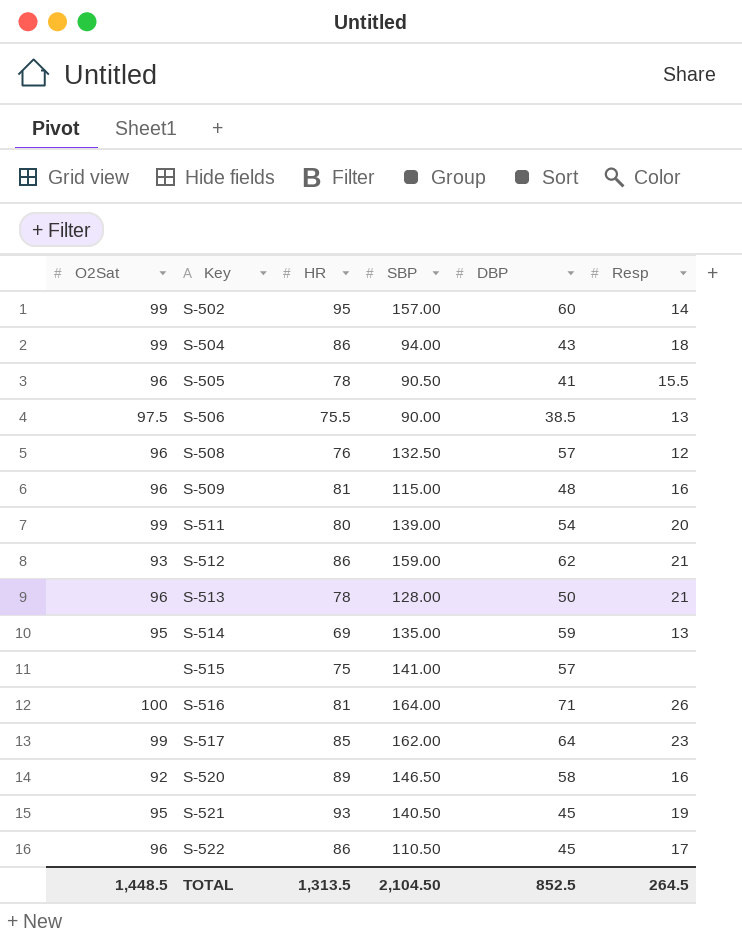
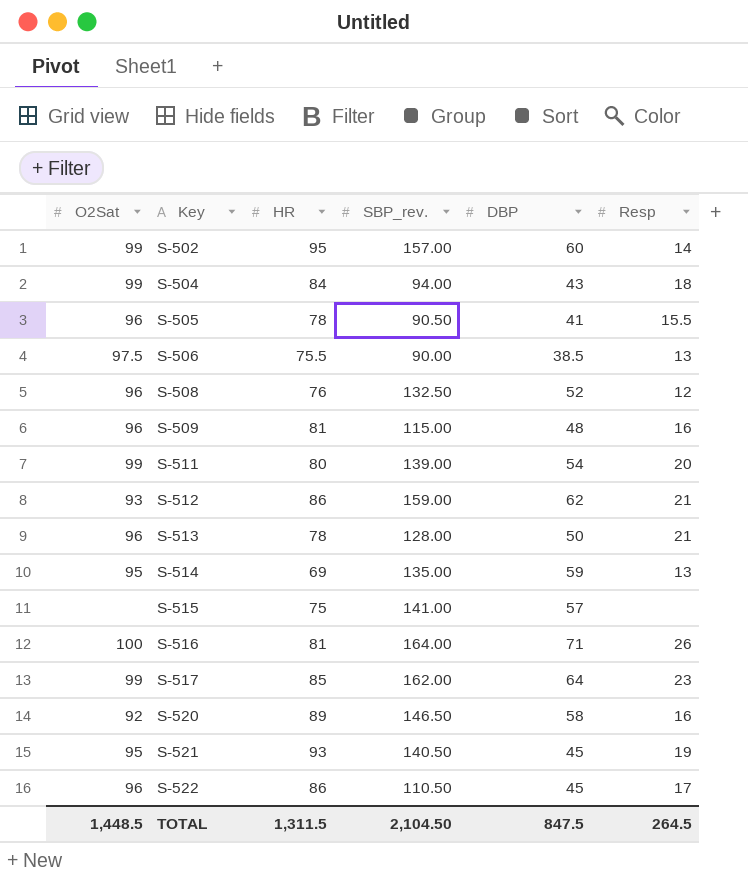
column name: SBP -> SBP_rev.
S-504 | HR: 86 -> 84
S-508 | DBP: 57 -> 52
TOTAL | HR: 1,313.5 -> 1,311.5
TOTAL | DBP: 852.5 -> 847.5

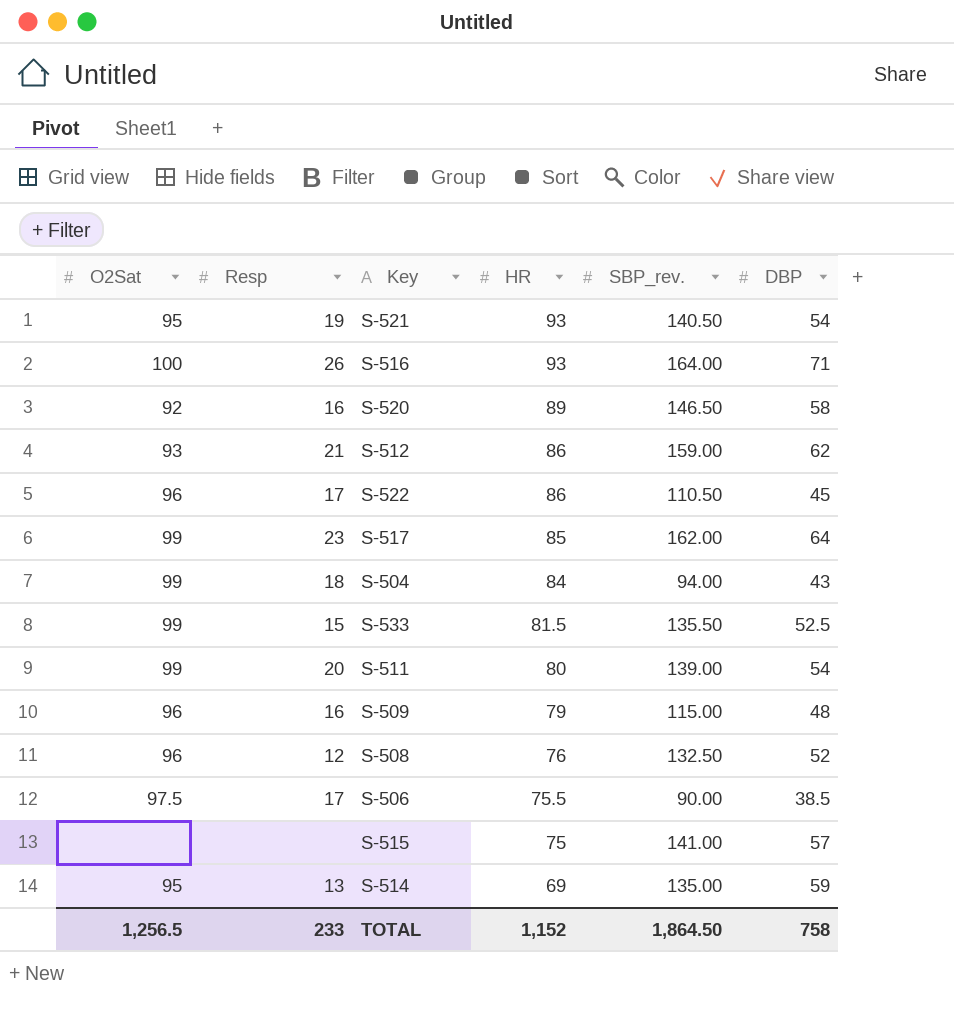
row order: Key ascending -> HR descending
column Resp | position: 6 -> 2
row S-502: 99 | 95 | 157.00 | 60 | 14 -> none
row S-505: 96 | 78 | 90.50 | 41 | 15.5 -> none
row S-513: 96 | 78 | 128.00 | 50 | 21 -> none
S-521 | DBP: 45 -> 54
S-516 | HR: 81 -> 93
row S-533: none -> 99 | 15 | 81.5 | 135.50 | 52.5
S-509 | HR: 81 -> 79
S-506 | Resp: 13 -> 17
TOTAL | O2Sat: 1,448.5 -> 1,256.5
TOTAL | Resp: 264.5 -> 233
TOTAL | HR: 1,311.5 -> 1,152
TOTAL | SBP_rev.: 2,104.50 -> 1,864.50
TOTAL | DBP: 847.5 -> 758

